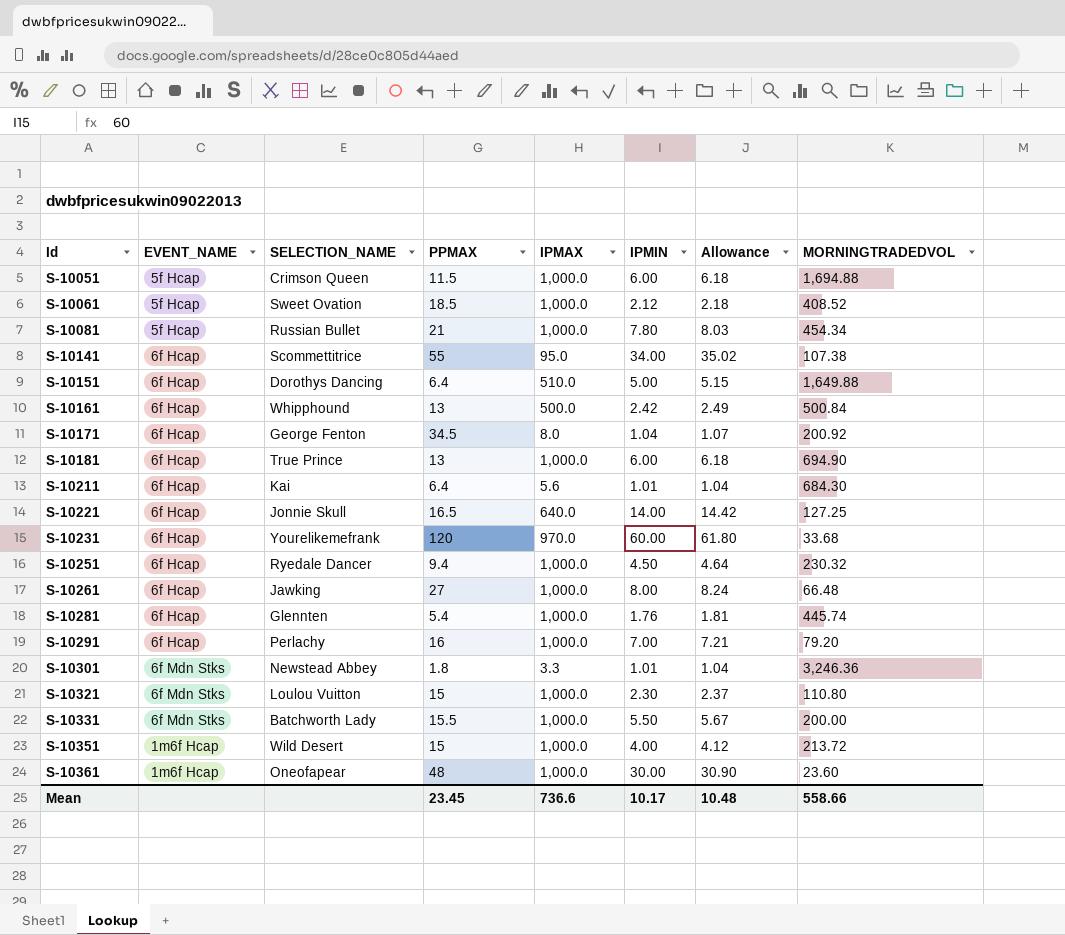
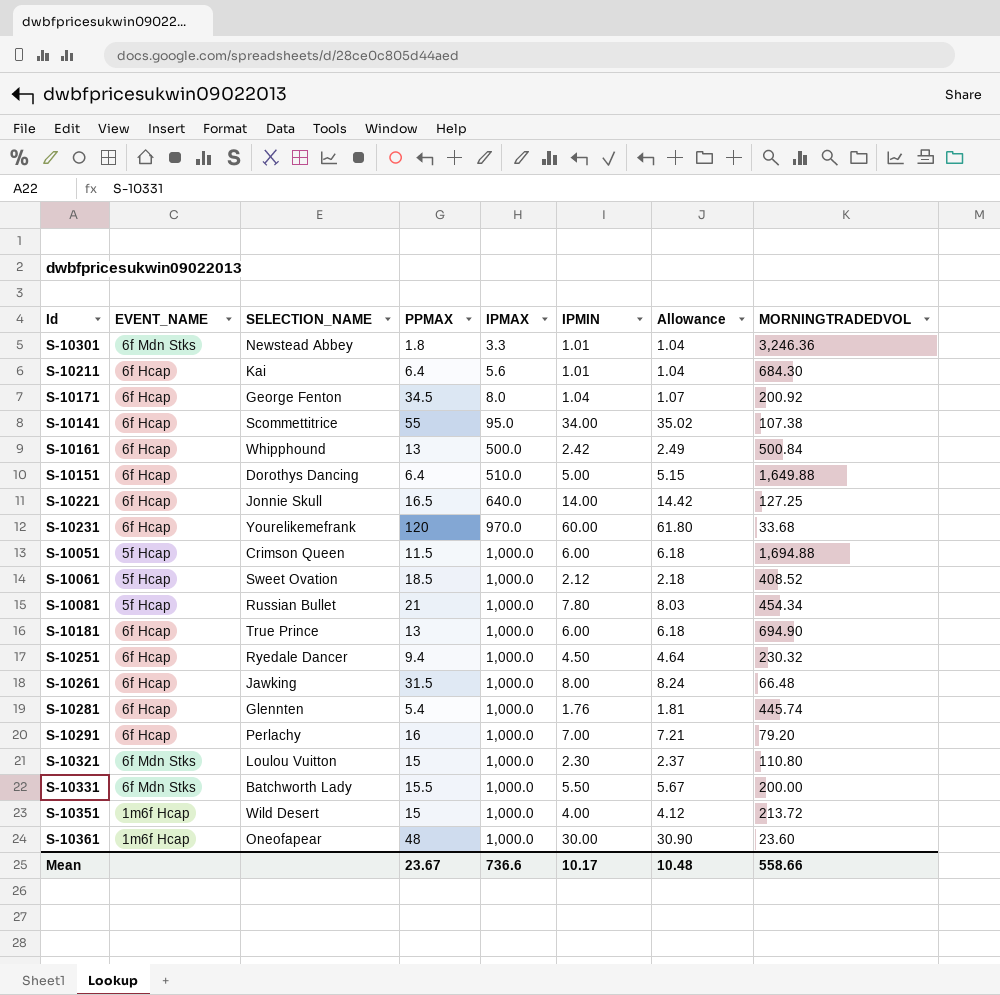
row order: Id ascending -> IPMAX ascending
S-10261 | PPMAX: 27 -> 31.5
Mean | PPMAX: 23.45 -> 23.67

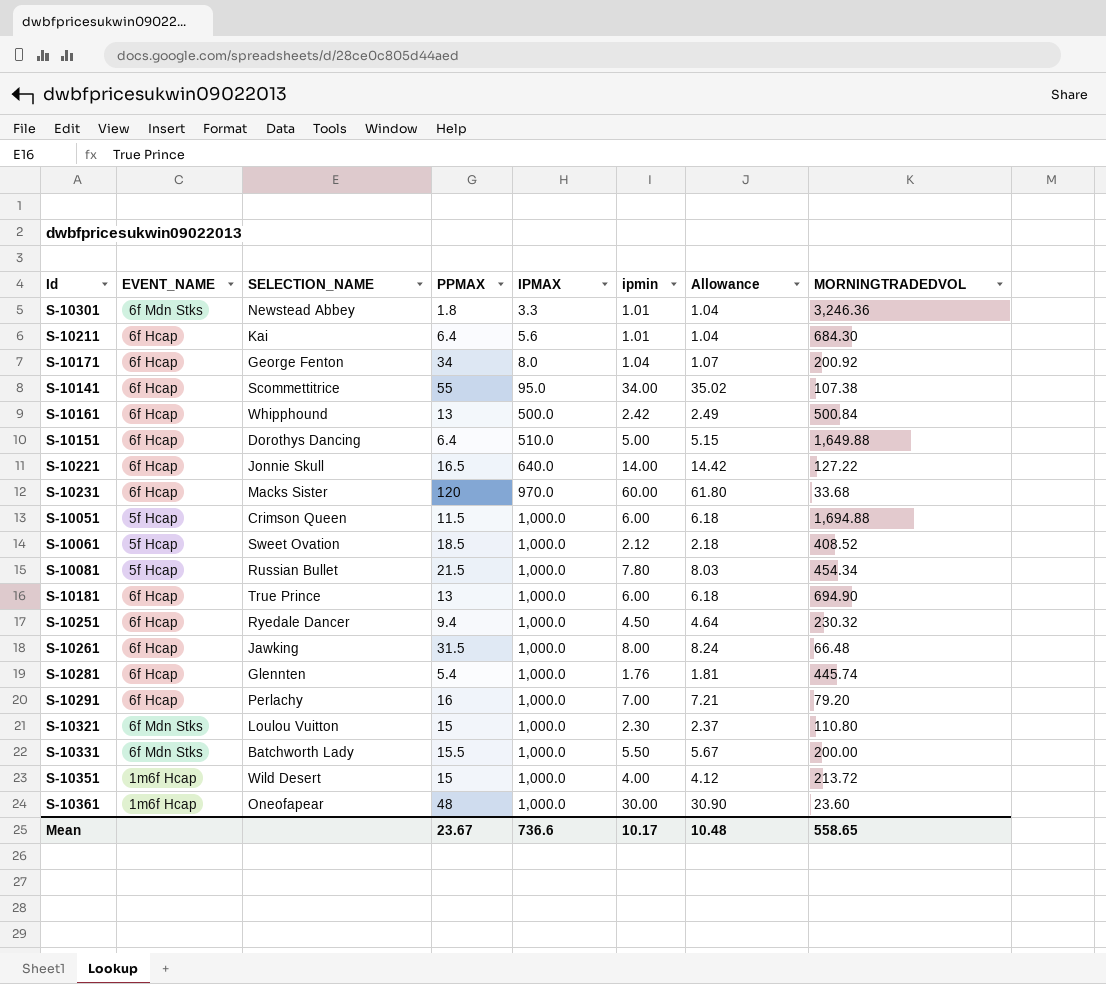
column name: IPMIN -> ipmin
S-10171 | PPMAX: 34.5 -> 34
S-10221 | MORNINGTRADEDVOL: 127.25 -> 127.22
S-10231 | SELECTION_NAME: Yourelikemefrank -> Macks Sister
S-10081 | PPMAX: 21 -> 21.5
Mean | MORNINGTRADEDVOL: 558.66 -> 558.65

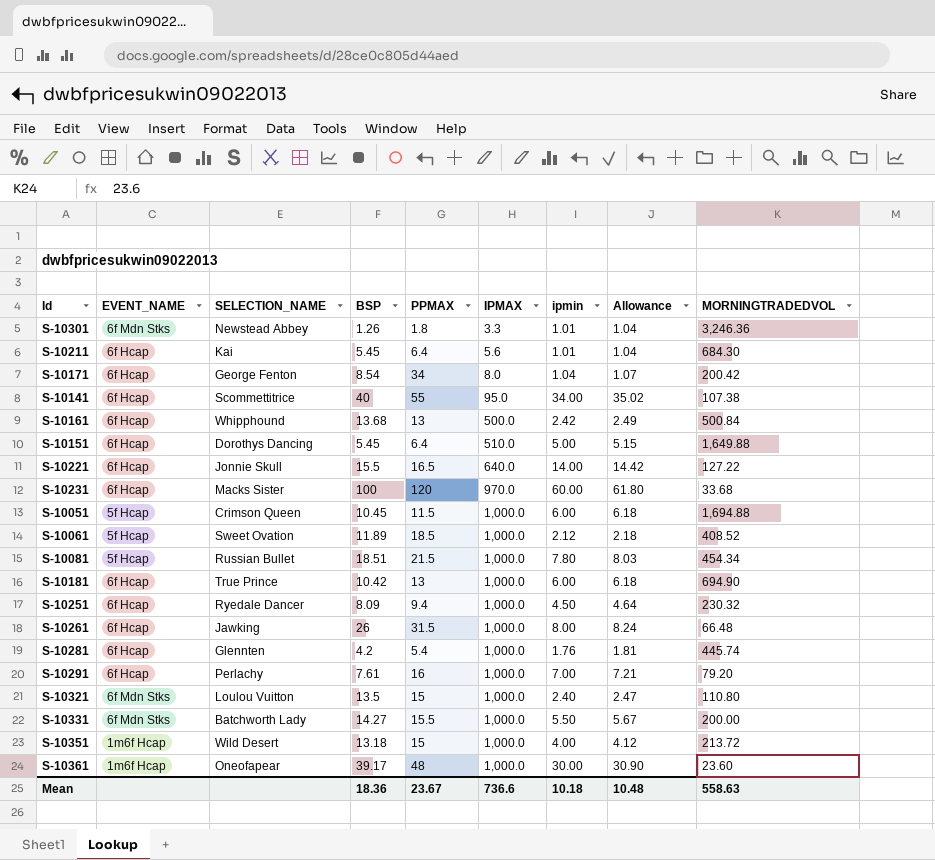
column BSP | position: none -> 4
S-10171 | MORNINGTRADEDVOL: 200.92 -> 200.42
S-10321 | ipmin: 2.30 -> 2.40
S-10321 | Allowance: 2.37 -> 2.47
Mean | ipmin: 10.17 -> 10.18
Mean | MORNINGTRADEDVOL: 558.65 -> 558.63

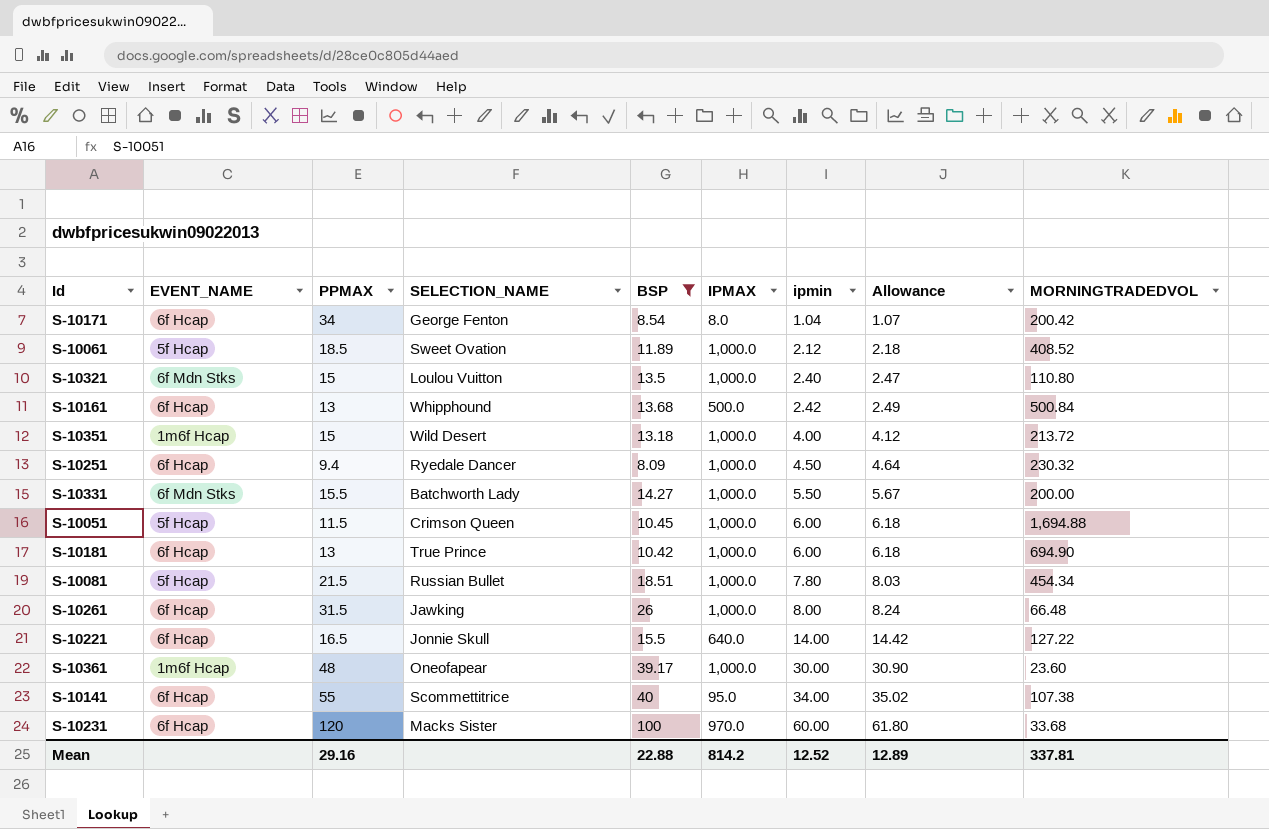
filter: none -> BSP >= 8.09
row order: IPMAX ascending -> ipmin ascending
column PPMAX | position: 5 -> 3
Mean | PPMAX: 23.67 -> 29.16
Mean | BSP: 18.36 -> 22.88
Mean | IPMAX: 736.6 -> 814.2
Mean | ipmin: 10.18 -> 12.52
Mean | Allowance: 10.48 -> 12.89
Mean | MORNINGTRADEDVOL: 558.63 -> 337.81

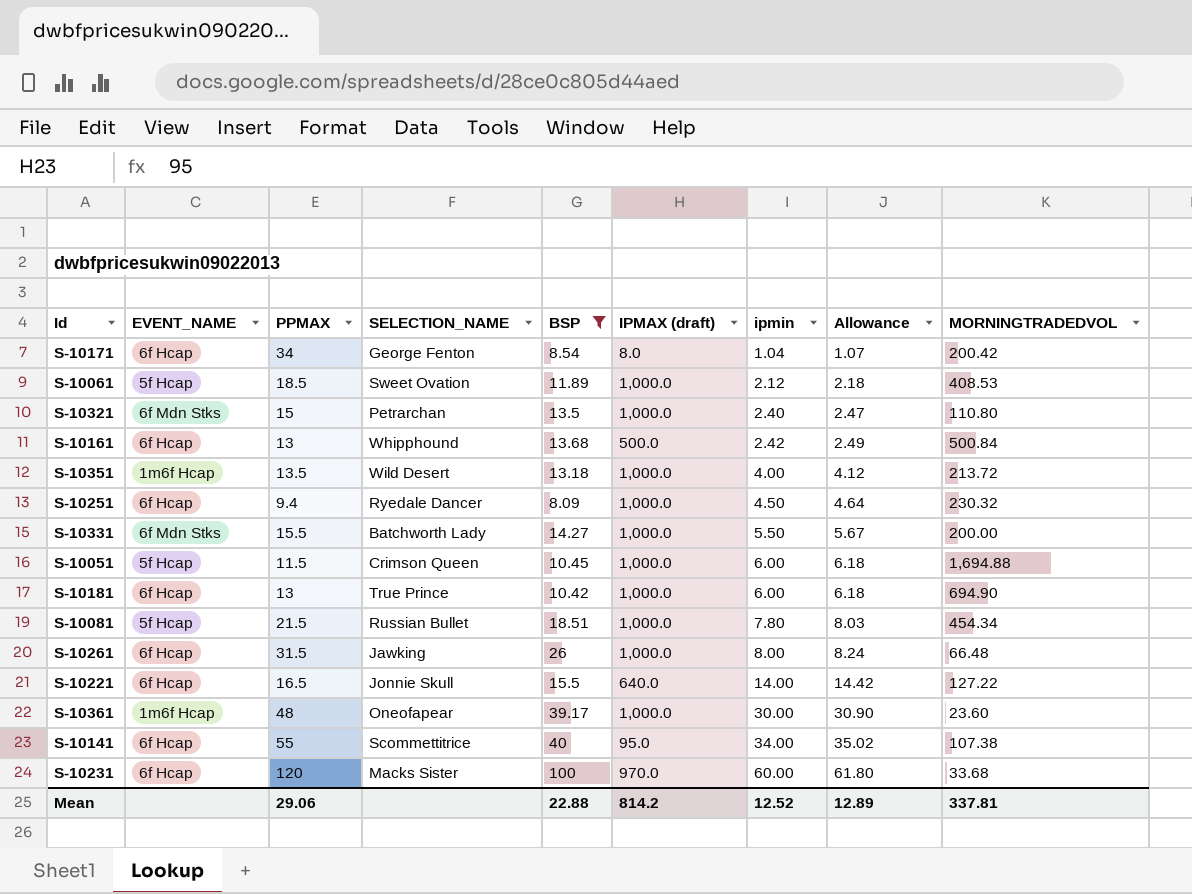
column name: IPMAX -> IPMAX (draft)
S-10061 | MORNINGTRADEDVOL: 408.52 -> 408.53
S-10321 | SELECTION_NAME: Loulou Vuitton -> Petrarchan
S-10351 | PPMAX: 15 -> 13.5
Mean | PPMAX: 29.16 -> 29.06

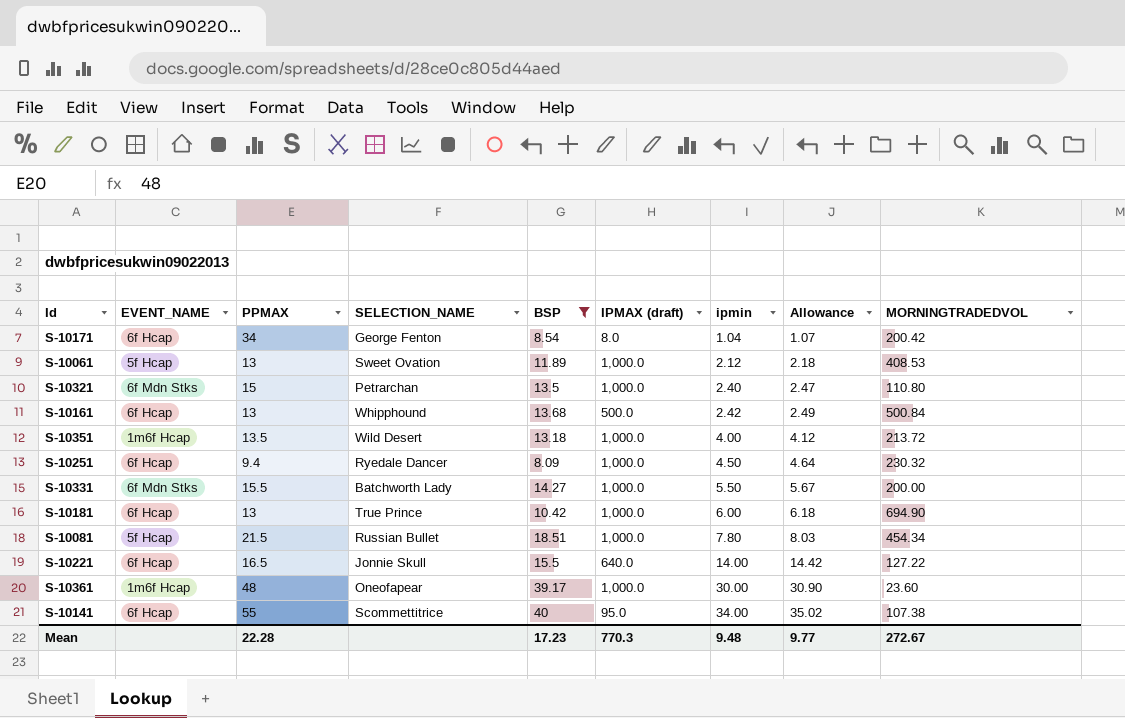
row S-10051: 5f Hcap | 11.5 | Crimson Queen | 10.45 | 1,000.0 | 6.00 | 6.18 | 1,694.88 -> none
row S-10261: 6f Hcap | 31.5 | Jawking | 26 | 1,000.0 | 8.00 | 8.24 | 66.48 -> none
row S-10231: 6f Hcap | 120 | Macks Sister | 100 | 970.0 | 60.00 | 61.80 | 33.68 -> none
S-10061 | PPMAX: 18.5 -> 13
Mean | PPMAX: 29.06 -> 22.28
Mean | BSP: 22.88 -> 17.23
Mean | IPMAX (draft): 814.2 -> 770.3
Mean | ipmin: 12.52 -> 9.48
Mean | Allowance: 12.89 -> 9.77
Mean | MORNINGTRADEDVOL: 337.81 -> 272.67

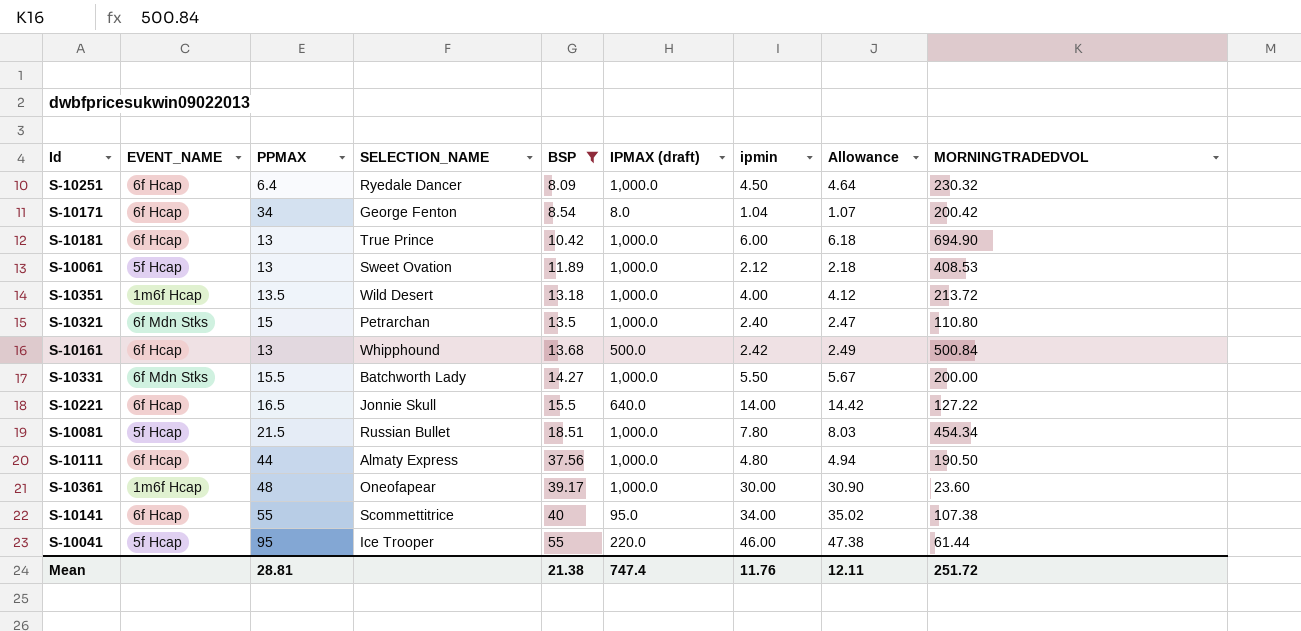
row order: ipmin ascending -> BSP ascending
S-10251 | PPMAX: 9.4 -> 6.4
row S-10111: none -> 6f Hcap | 44 | Almaty Express | 37.56 | 1,000.0 | 4.80 | 4.94 | 190.50
row S-10041: none -> 5f Hcap | 95 | Ice Trooper | 55 | 220.0 | 46.00 | 47.38 | 61.44
Mean | PPMAX: 22.28 -> 28.81
Mean | BSP: 17.23 -> 21.38
Mean | IPMAX (draft): 770.3 -> 747.4
Mean | ipmin: 9.48 -> 11.76
Mean | Allowance: 9.77 -> 12.11
Mean | MORNINGTRADEDVOL: 272.67 -> 251.72

